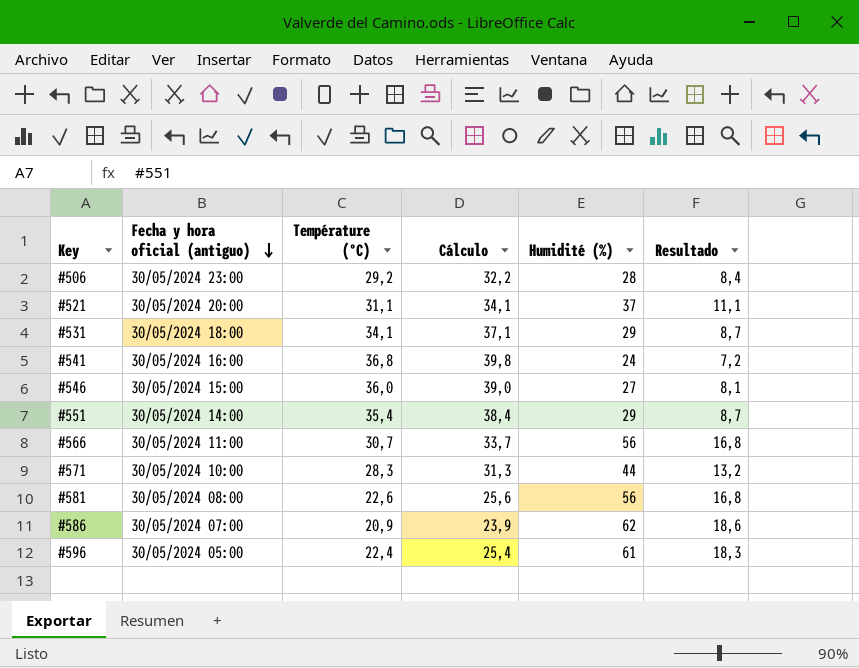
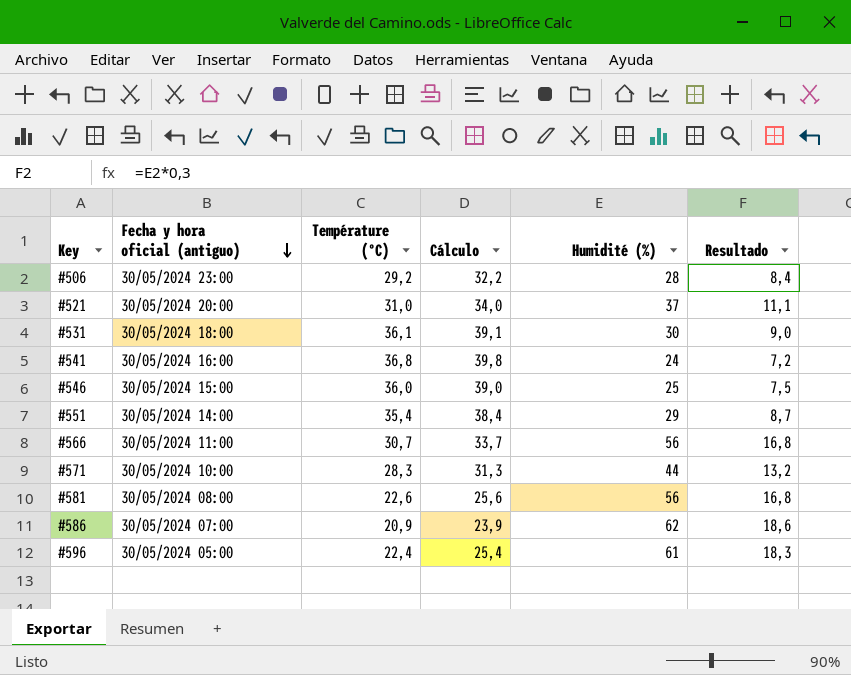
#521 | Température (ºC): 31,1 -> 31,0
#521 | Cálculo: 34,1 -> 34,0
#531 | Température (ºC): 34,1 -> 36,1
#531 | Cálculo: 37,1 -> 39,1
#531 | Humidité (%): 29 -> 30
#531 | Resultado: 8,7 -> 9,0
#546 | Humidité (%): 27 -> 25
#546 | Resultado: 8,1 -> 7,5

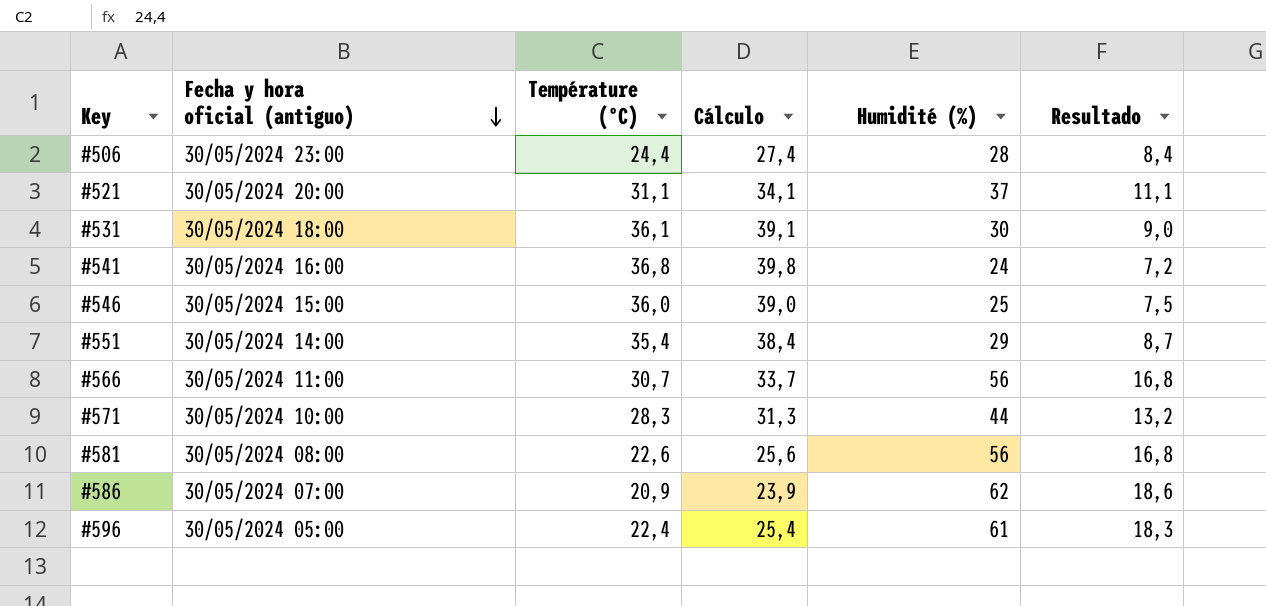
#506 | Température (ºC): 29,2 -> 24,4
#506 | Cálculo: 32,2 -> 27,4
#521 | Température (ºC): 31,0 -> 31,1
#521 | Cálculo: 34,0 -> 34,1

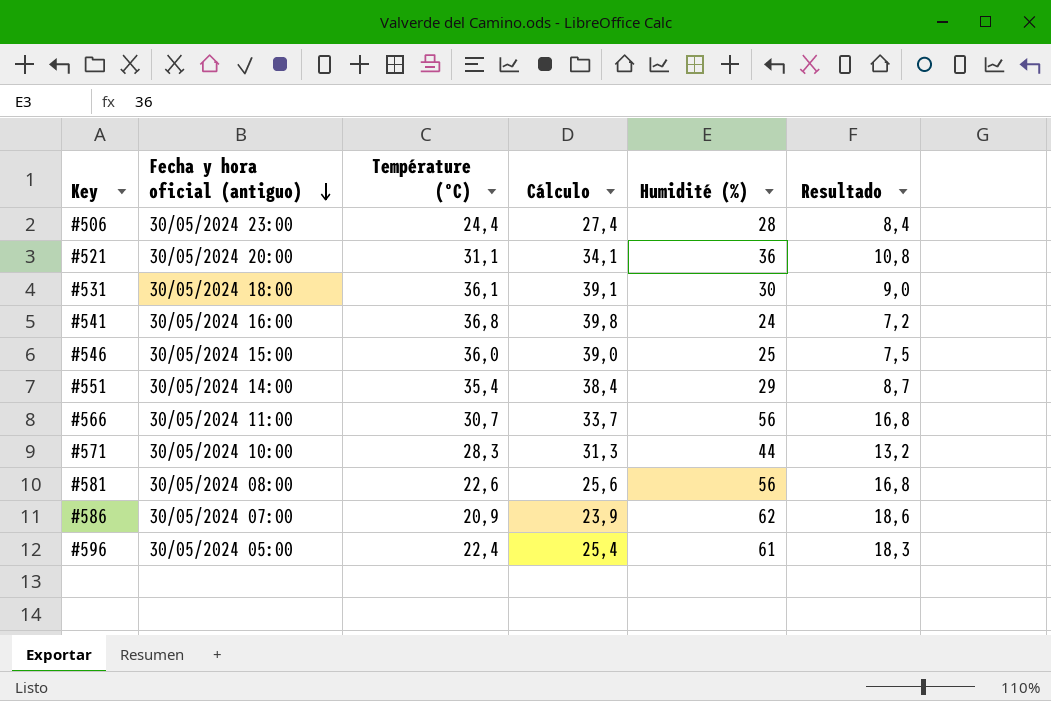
#521 | Humidité (%): 37 -> 36
#521 | Resultado: 11,1 -> 10,8

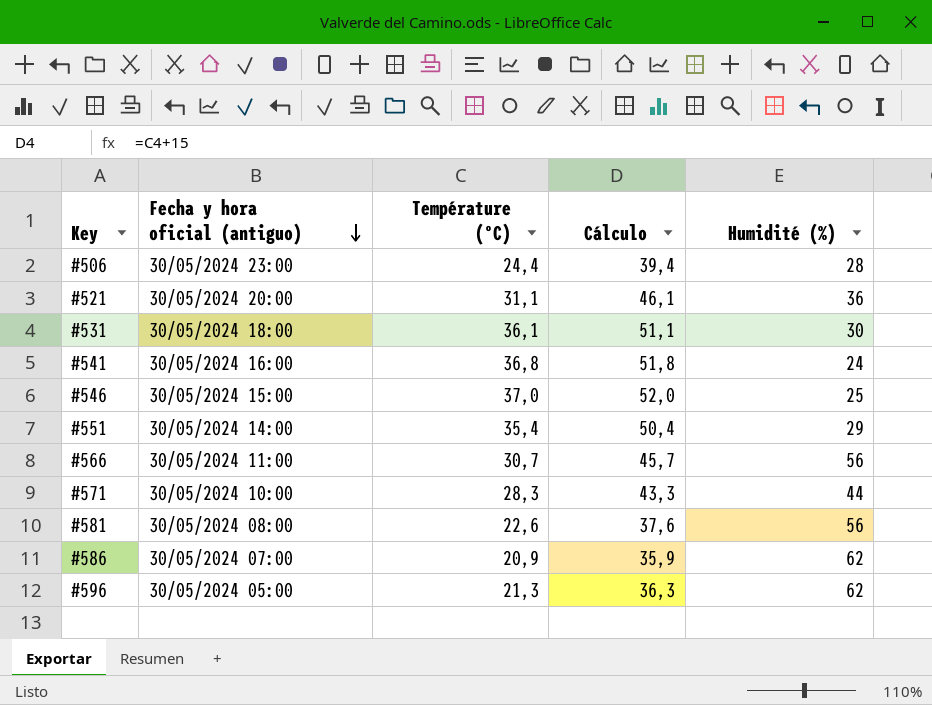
column Resultado | formula: [Humidité (%)] * 0,3 -> none
column Cálculo | formula: [Température (ºC)] + 3 -> [Température (ºC)] + 15
#546 | Température (ºC): 36,0 -> 37,0
#596 | Température (ºC): 22,4 -> 21,3
#596 | Humidité (%): 61 -> 62

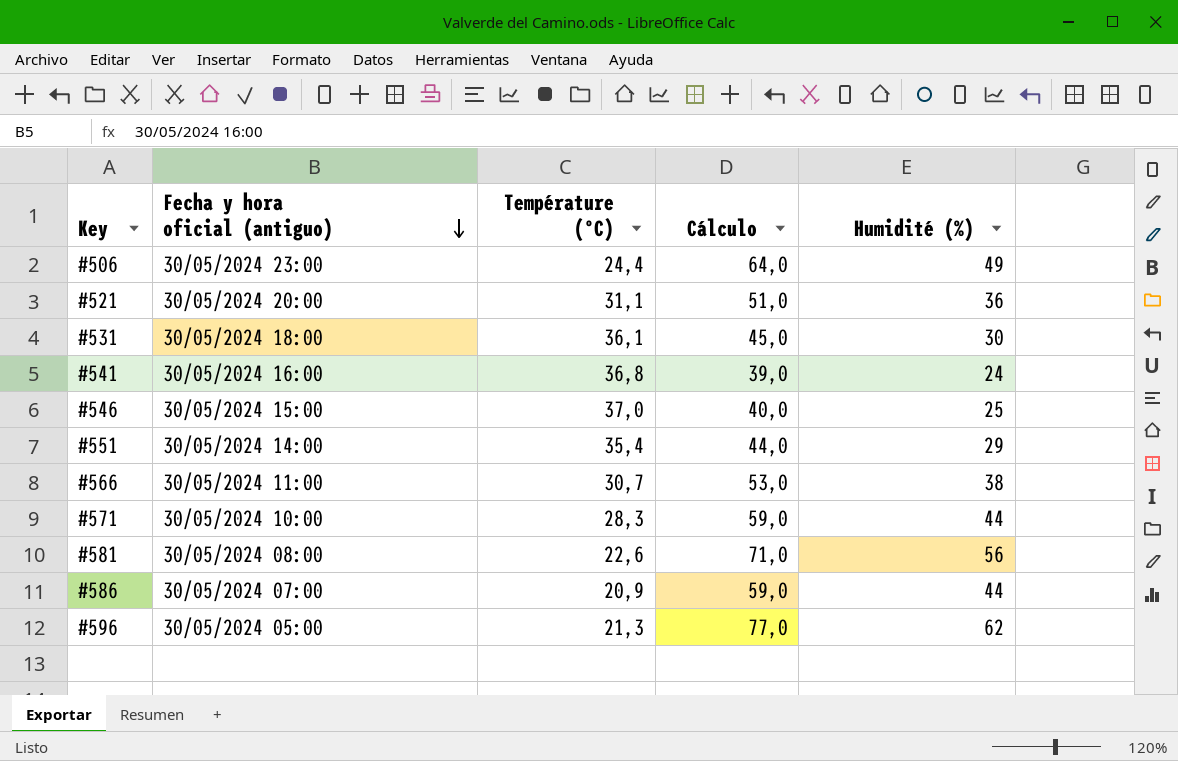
column Cálculo | formula: [Température (ºC)] + 15 -> [Humidité (%)] + 15
#506 | Humidité (%): 28 -> 49
#566 | Humidité (%): 56 -> 38
#586 | Humidité (%): 62 -> 44

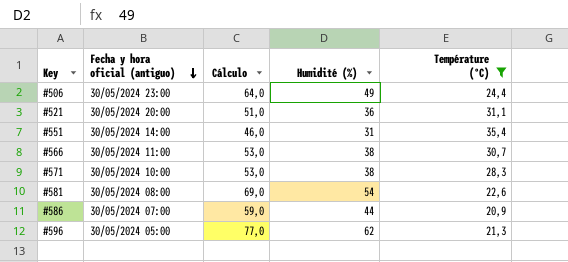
filter: none -> Température (ºC) <= 35,4
column Température (ºC) | position: 3 -> 5
#551 | Cálculo: 44,0 -> 46,0
#551 | Humidité (%): 29 -> 31
#571 | Cálculo: 59,0 -> 53,0
#571 | Humidité (%): 44 -> 38
#581 | Cálculo: 71,0 -> 69,0
#581 | Humidité (%): 56 -> 54

